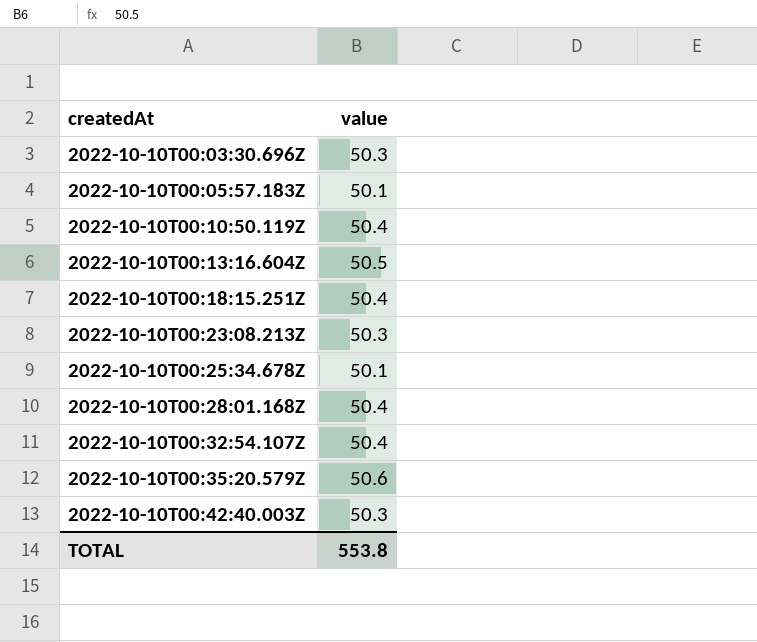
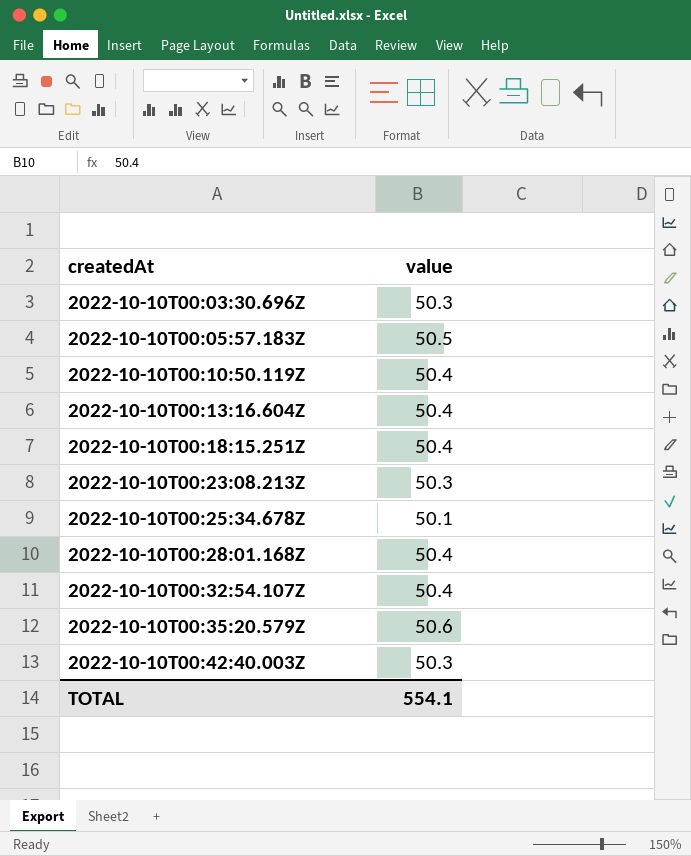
2022-10-10T00:05:57.183Z | value: 50.1 -> 50.5
2022-10-10T00:13:16.604Z | value: 50.5 -> 50.4
TOTAL | value: 553.8 -> 554.1

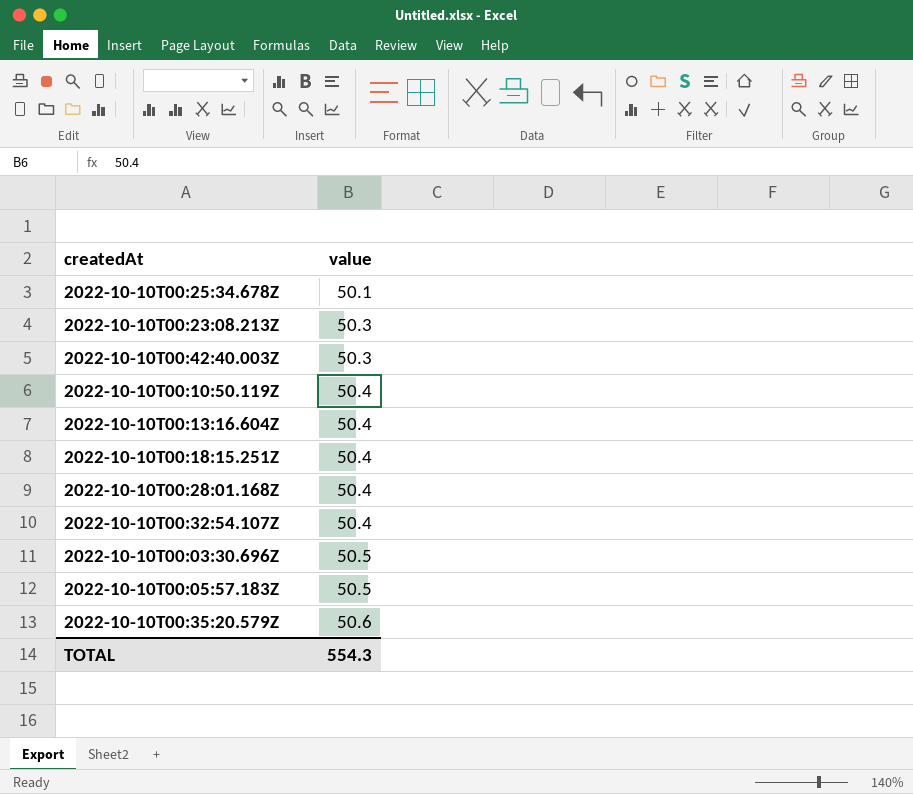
row order: createdAt ascending -> value ascending
2022-10-10T00:03:30.696Z | value: 50.3 -> 50.5
TOTAL | value: 554.1 -> 554.3

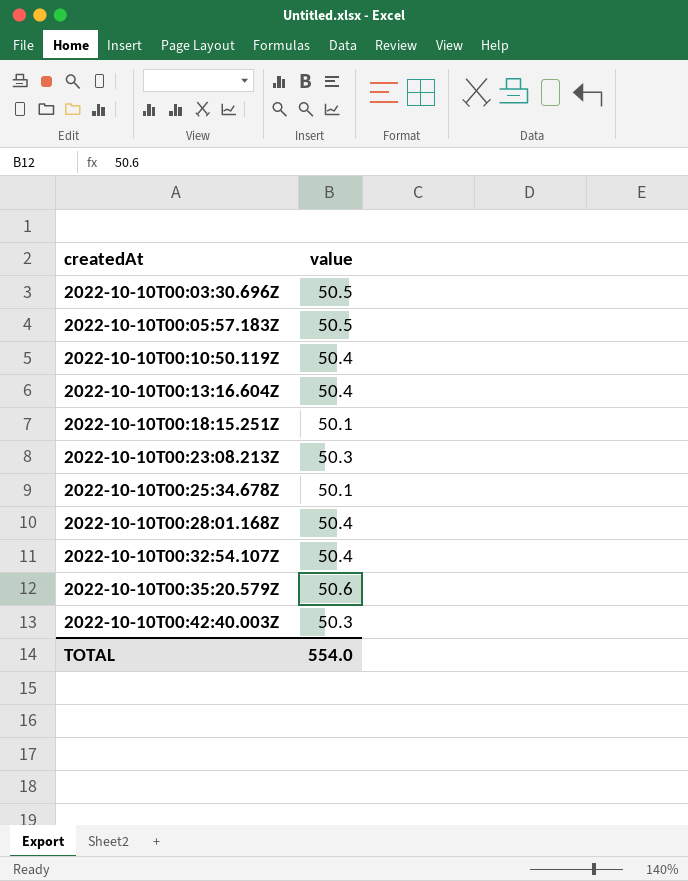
row order: value ascending -> createdAt ascending
2022-10-10T00:18:15.251Z | value: 50.4 -> 50.1
TOTAL | value: 554.3 -> 554.0

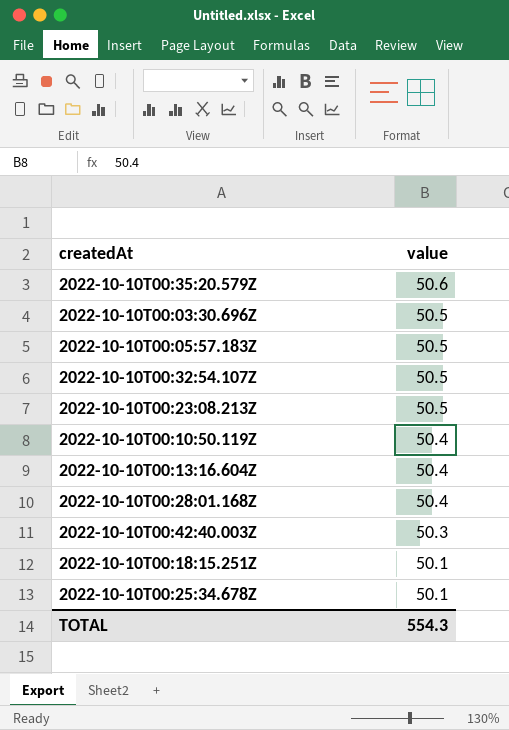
row order: createdAt ascending -> value descending
2022-10-10T00:32:54.107Z | value: 50.4 -> 50.5
2022-10-10T00:23:08.213Z | value: 50.3 -> 50.5
TOTAL | value: 554.0 -> 554.3

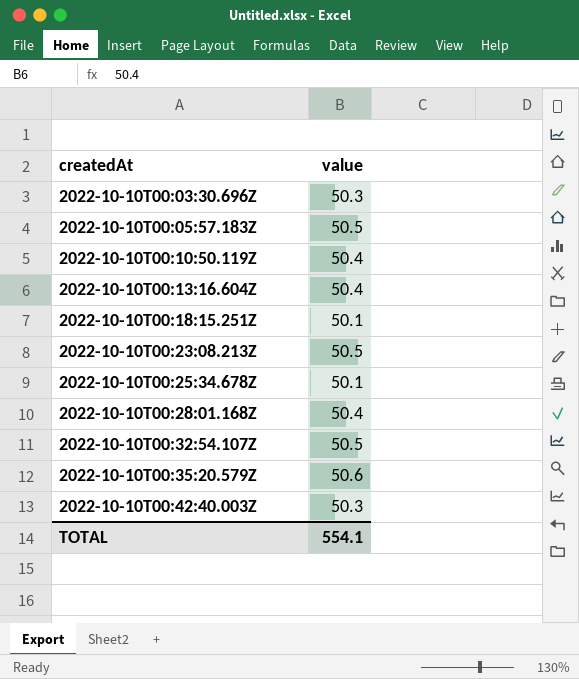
row order: value descending -> createdAt ascending
2022-10-10T00:03:30.696Z | value: 50.5 -> 50.3
TOTAL | value: 554.3 -> 554.1

